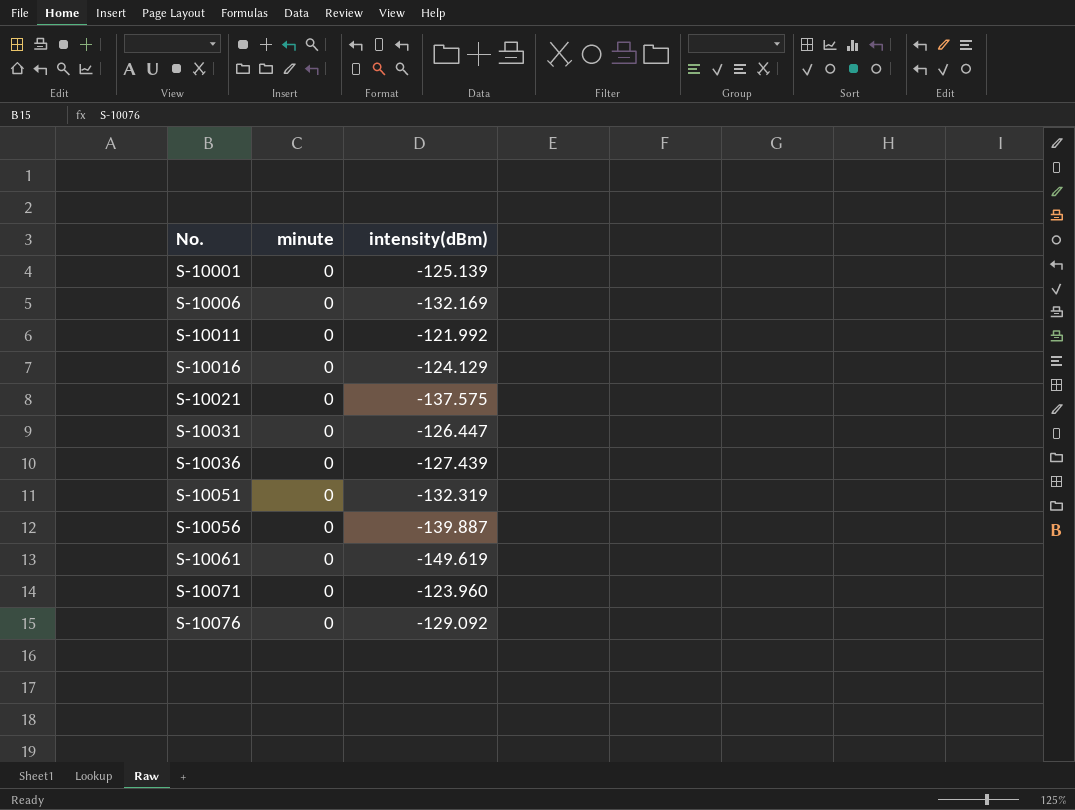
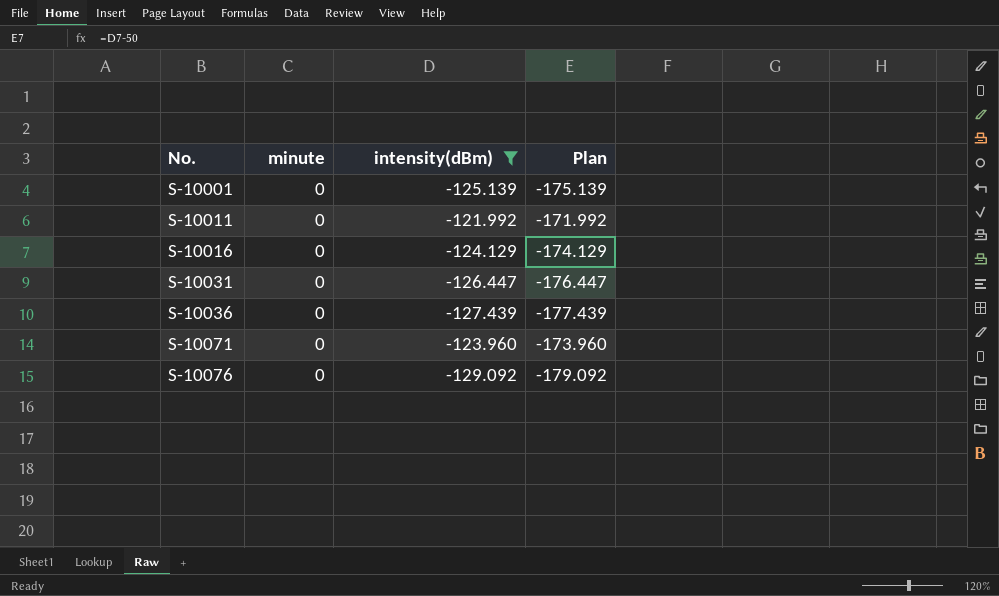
filter: none -> intensity(dBm) >= -129.092
column Plan | formula: none -> [intensity(dBm)] - 50

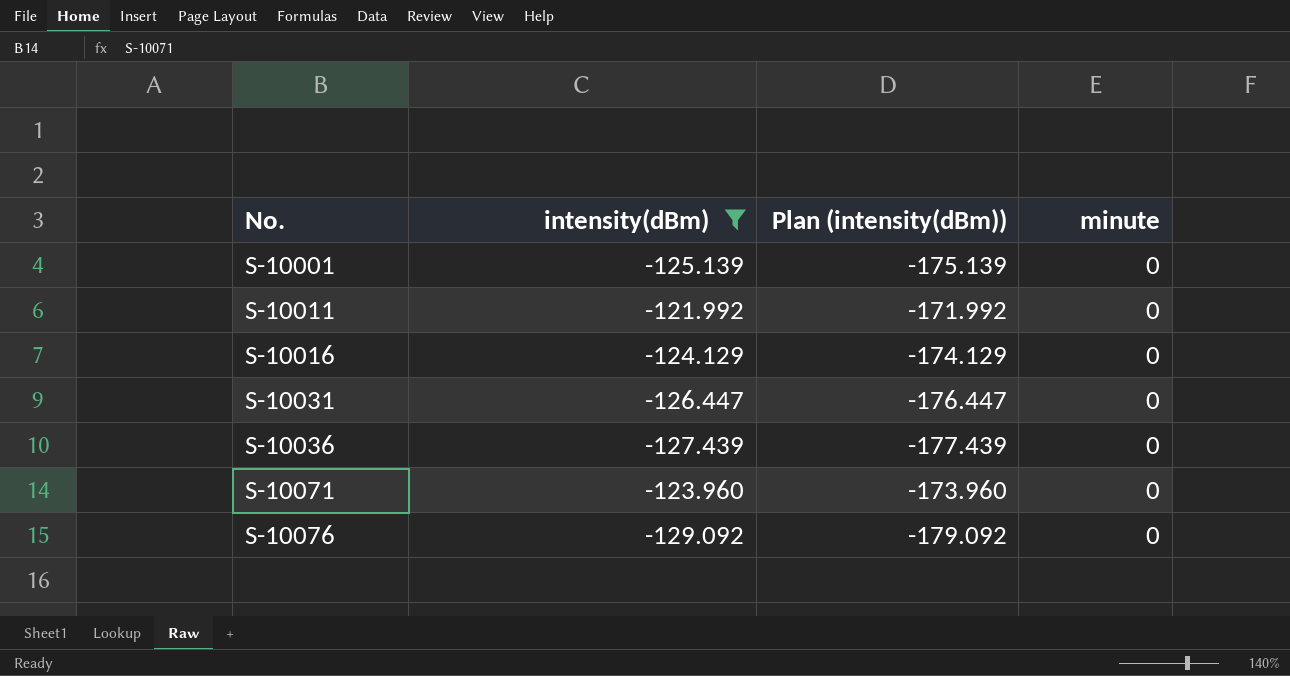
column name: Plan -> Plan (intensity(dBm))
column minute | position: 2 -> 4

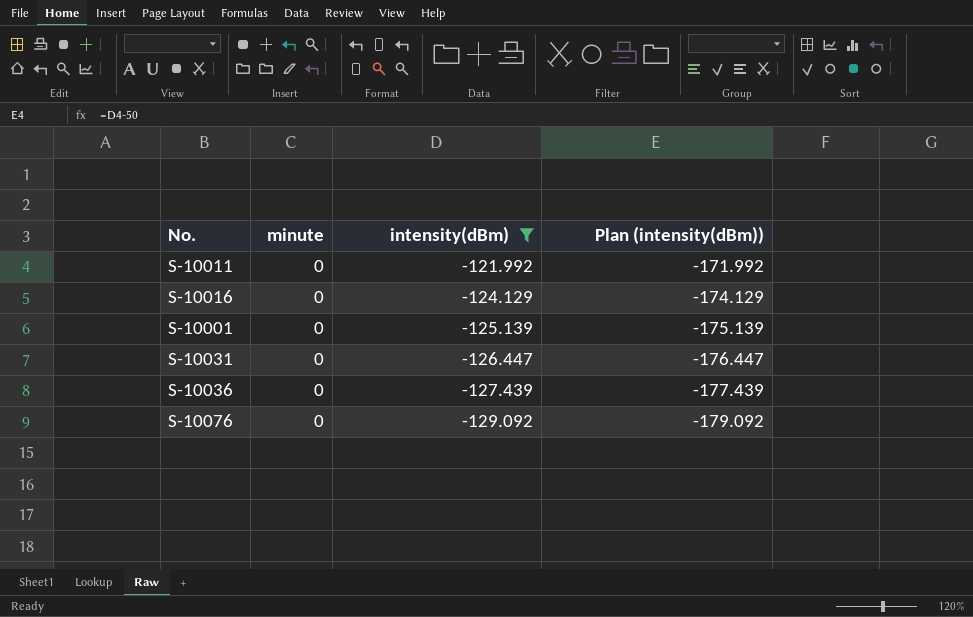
row order: No. ascending -> intensity(dBm) descending
column minute | position: 4 -> 2
row S-10071: -123.960 | -173.960 | 0 -> none

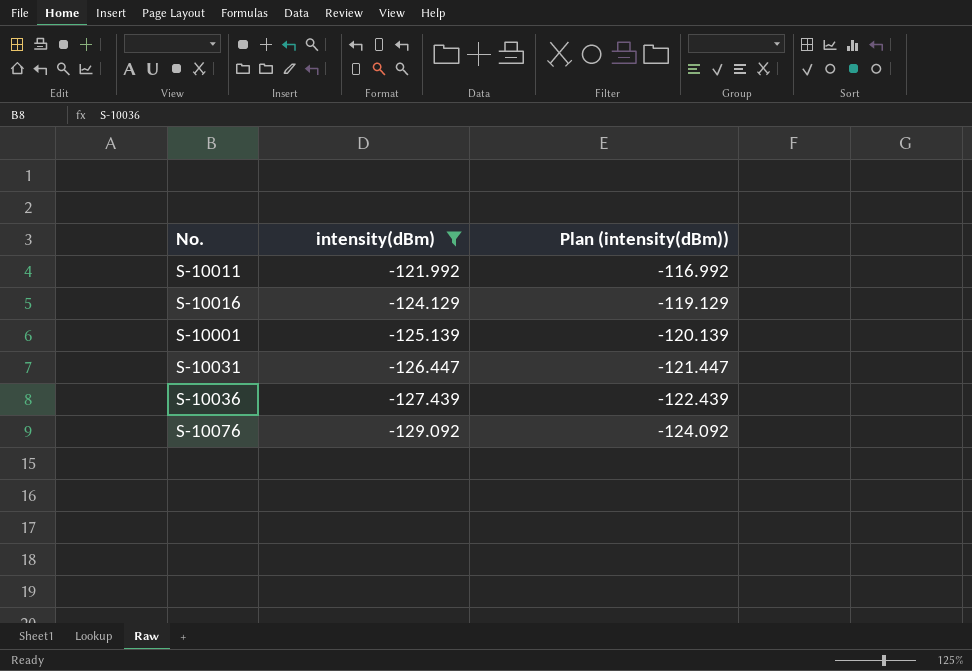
column minute | position: 2 -> none
column Plan (intensity(dBm)) | formula: [intensity(dBm)] - 50 -> [intensity(dBm)] + 5

